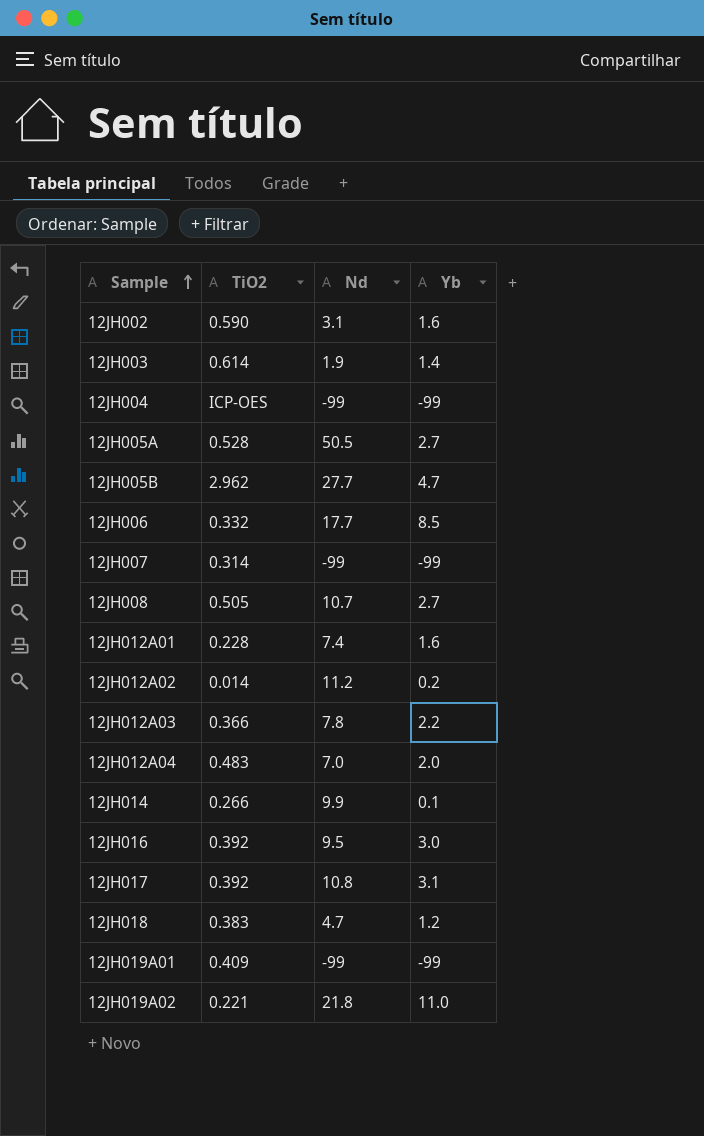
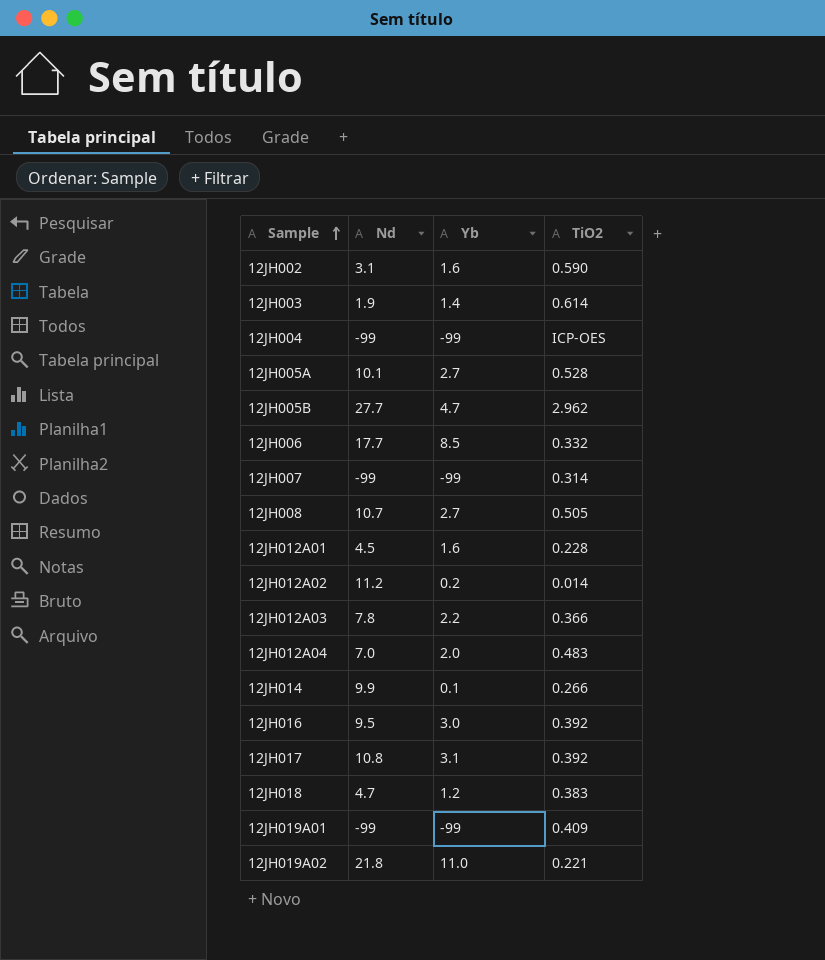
column TiO2 | position: 2 -> 4
12JH005A | Nd: 50.5 -> 10.1
12JH012A01 | Nd: 7.4 -> 4.5

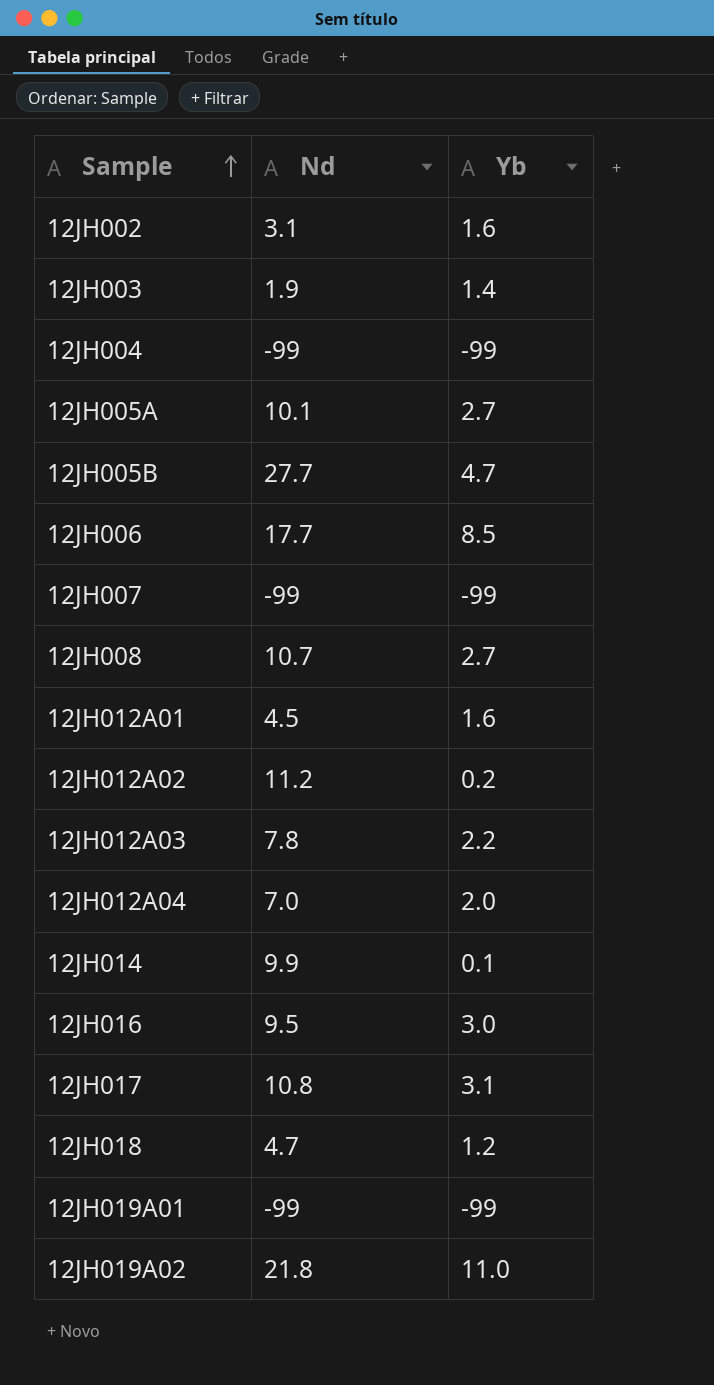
column TiO2 | position: 4 -> none

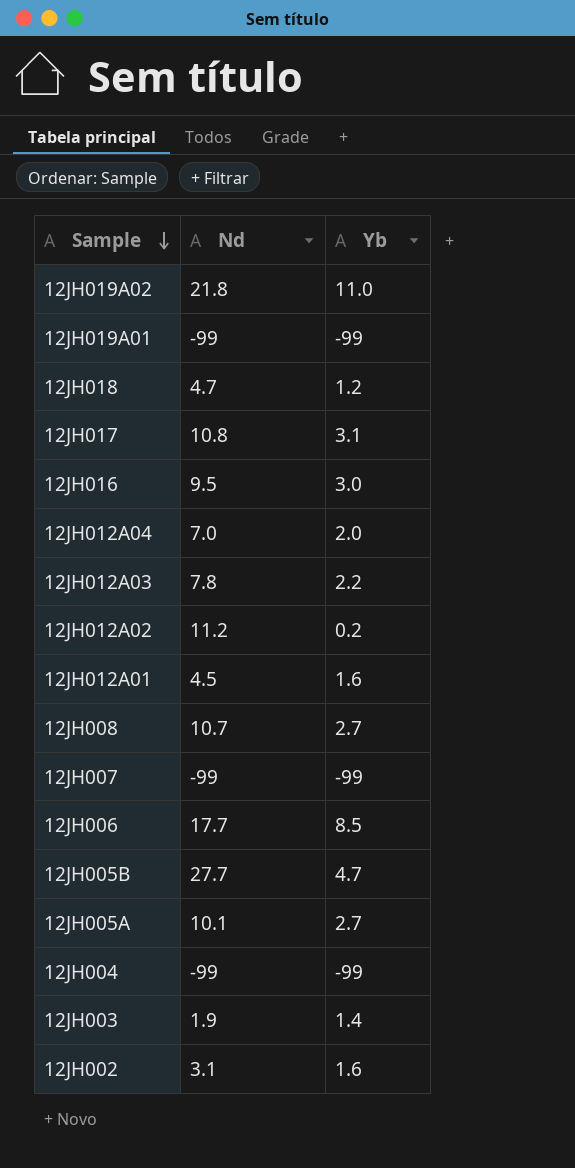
row order: Sample ascending -> Sample descending
row 12JH014: 9.9 | 0.1 -> none

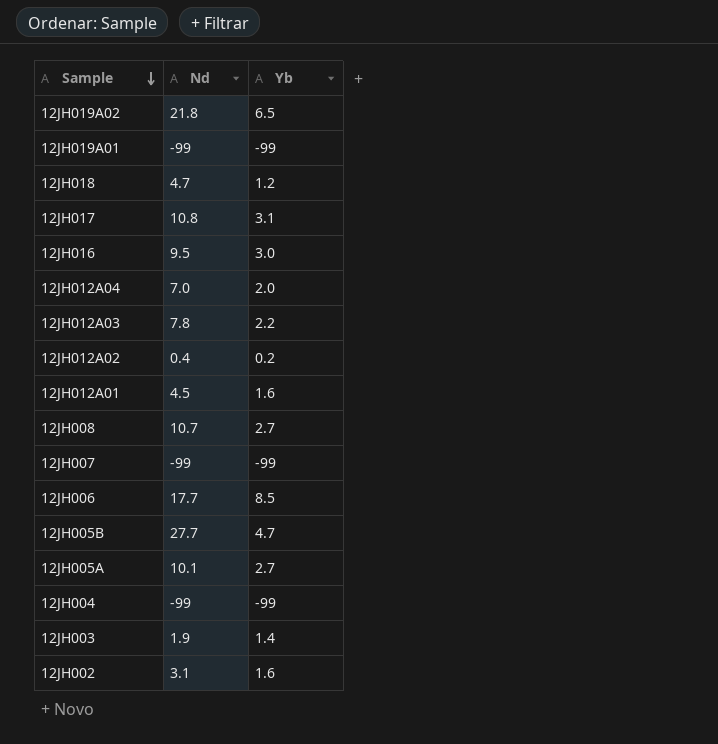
12JH019A02 | Yb: 11.0 -> 6.5
12JH012A02 | Nd: 11.2 -> 0.4

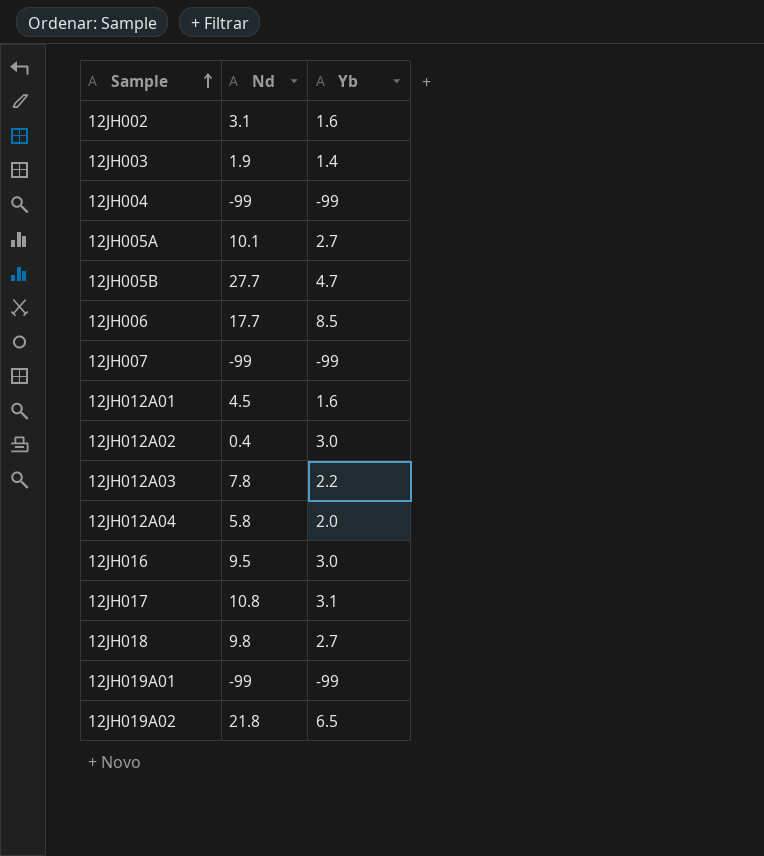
row order: Sample descending -> Sample ascending
row 12JH008: 10.7 | 2.7 -> none
12JH012A02 | Yb: 0.2 -> 3.0
12JH012A04 | Nd: 7.0 -> 5.8
12JH018 | Nd: 4.7 -> 9.8
12JH018 | Yb: 1.2 -> 2.7

